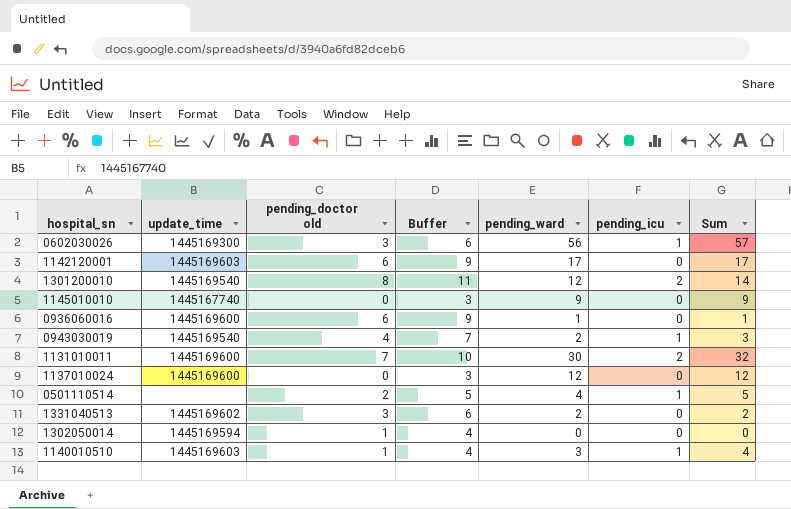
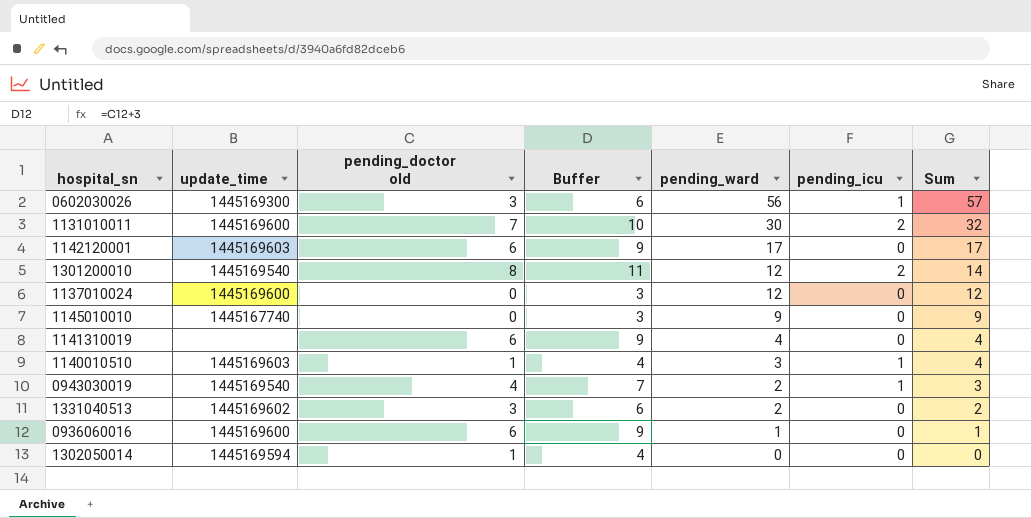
row order: none -> pending_ward descending
row 0501110514: none | 2 | 5 | 4 | 1 | 5 -> none
row 1141310019: none -> none | 6 | 9 | 4 | 0 | 4

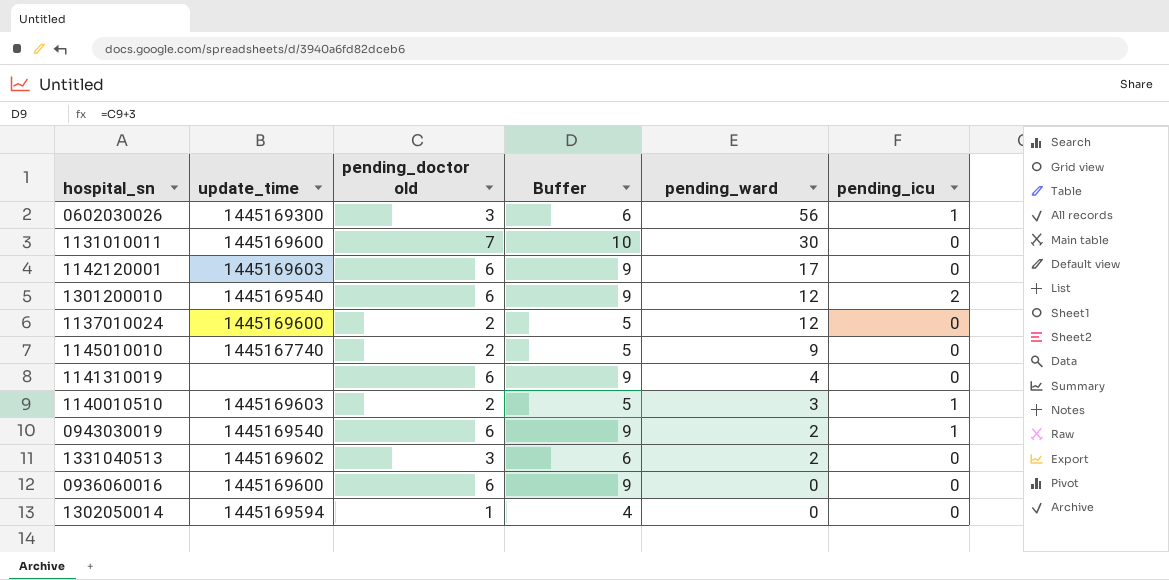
column Sum | formula: [pending_ward] + [pending_icu] -> none
1131010011 | pending_icu: 2 -> 0
1301200010 | pending_doctor old: 8 -> 6
1301200010 | Buffer: 11 -> 9
1137010024 | pending_doctor old: 0 -> 2
1137010024 | Buffer: 3 -> 5
1145010010 | pending_doctor old: 0 -> 2
1145010010 | Buffer: 3 -> 5
1140010510 | pending_doctor old: 1 -> 2
1140010510 | Buffer: 4 -> 5
0943030019 | pending_doctor old: 4 -> 6
0943030019 | Buffer: 7 -> 9
0936060016 | pending_ward: 1 -> 0

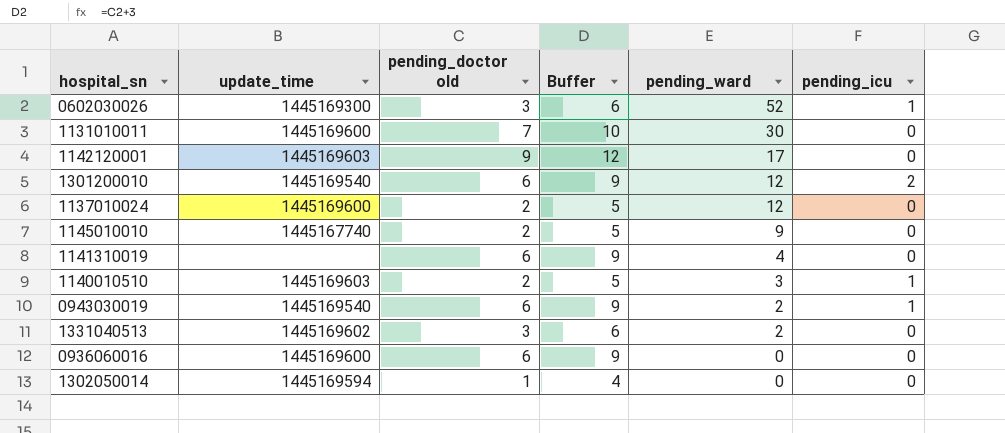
0602030026 | pending_ward: 56 -> 52
1142120001 | pending_doctor old: 6 -> 9
1142120001 | Buffer: 9 -> 12

